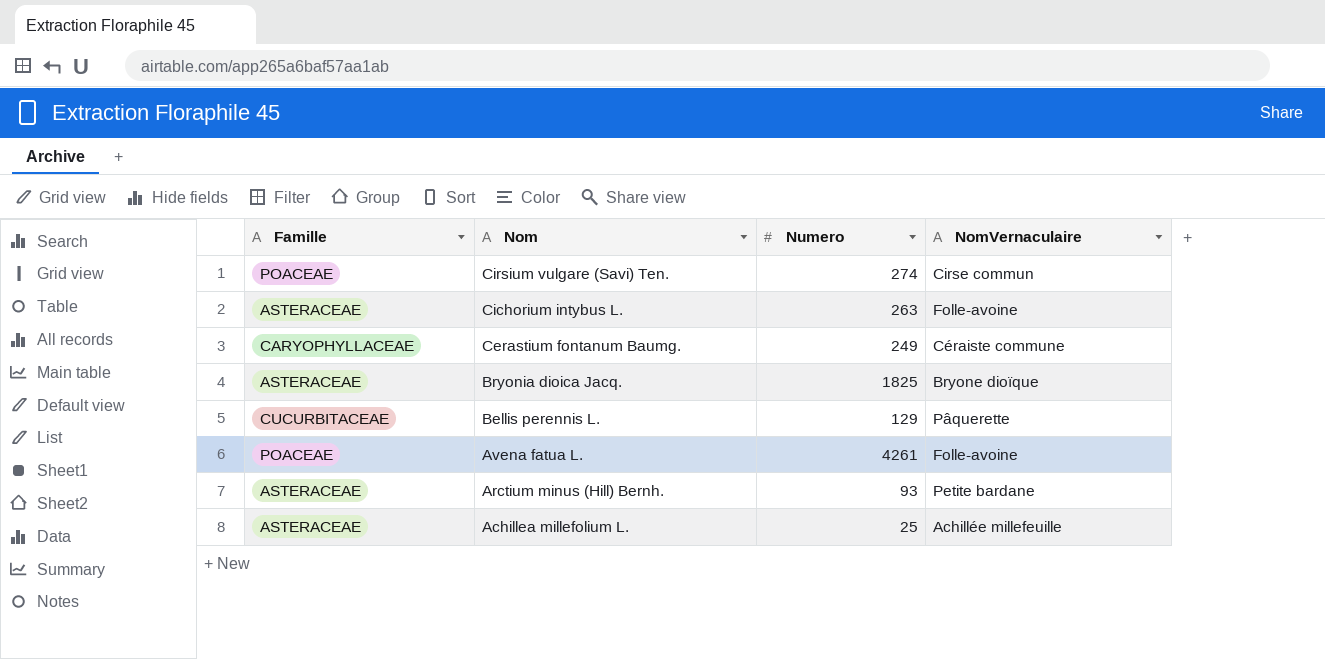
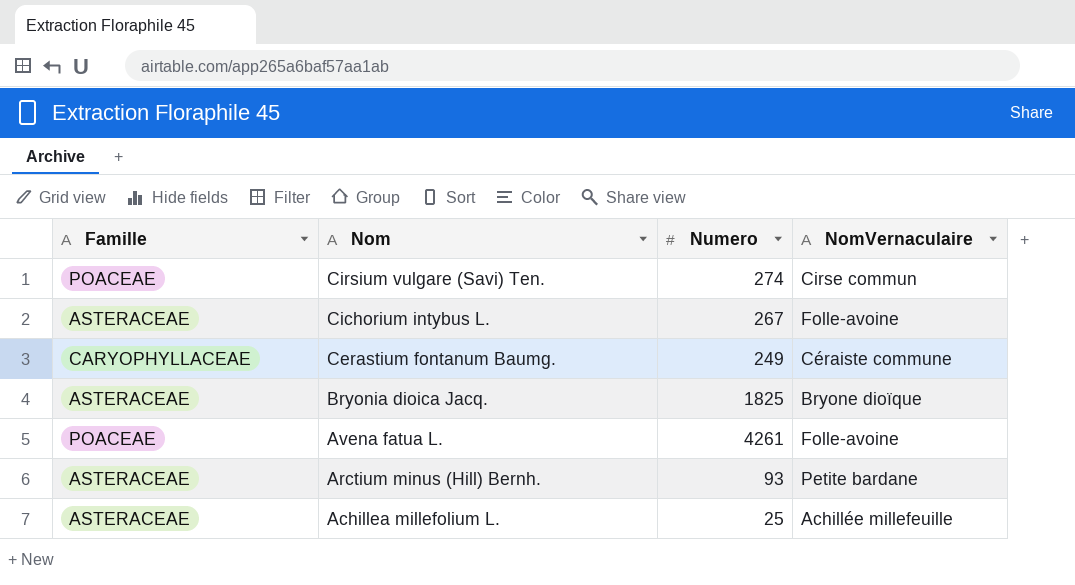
row Bellis perennis L.: CUCURBITACEAE | 129 | Pâquerette -> none
Cichorium intybus L. | Numero: 263 -> 267

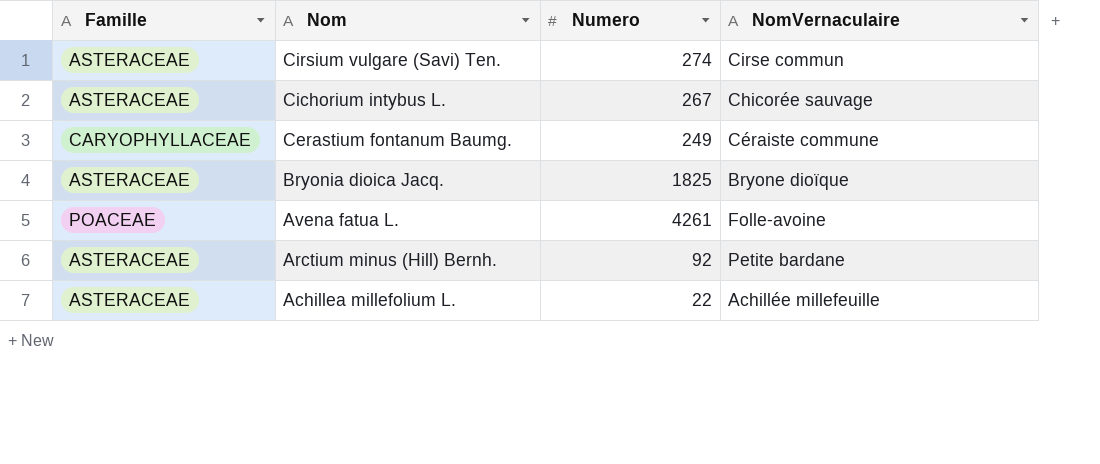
Cirsium vulgare (Savi) Ten. | Famille: POACEAE -> ASTERACEAE
Cichorium intybus L. | NomVernaculaire: Folle-avoine -> Chicorée sauvage
Arctium minus (Hill) Bernh. | Numero: 93 -> 92
Achillea millefolium L. | Numero: 25 -> 22

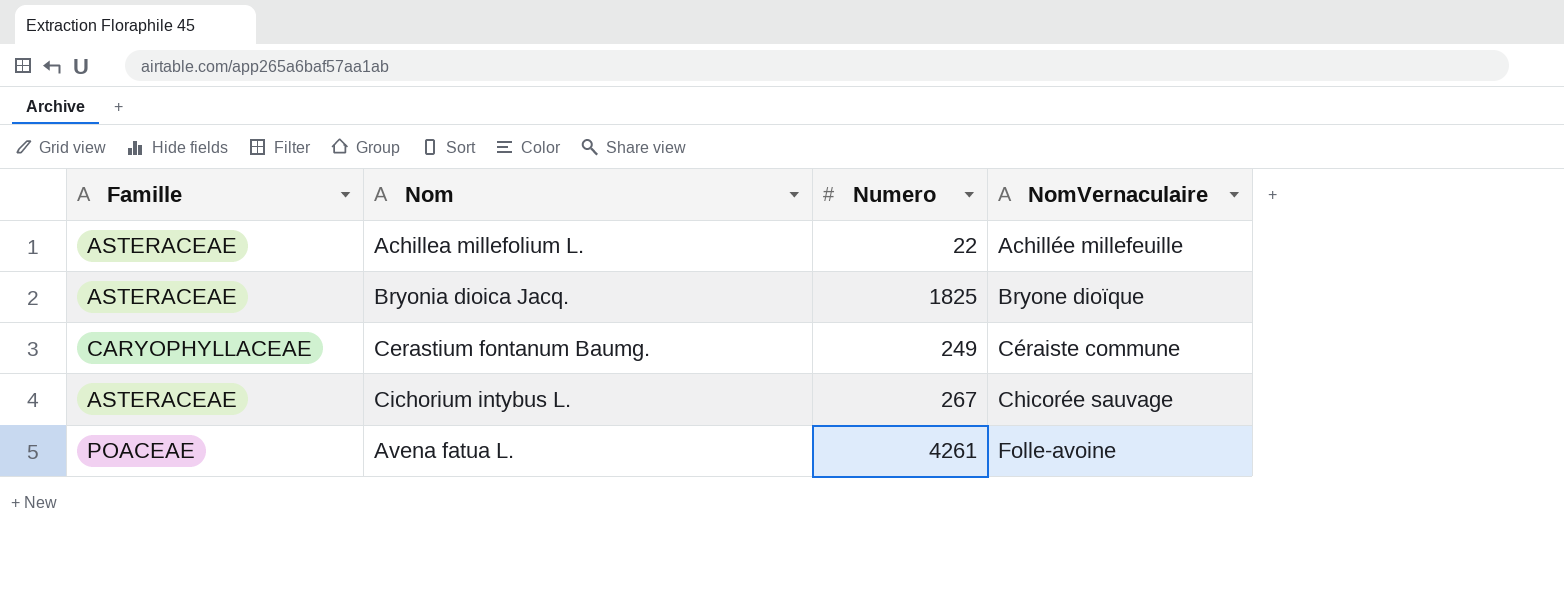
row order: Nom descending -> NomVernaculaire ascending
row Cirsium vulgare (Savi) Ten.: ASTERACEAE | 274 | Cirse commun -> none
row Arctium minus (Hill) Bernh.: ASTERACEAE | 92 | Petite bardane -> none

